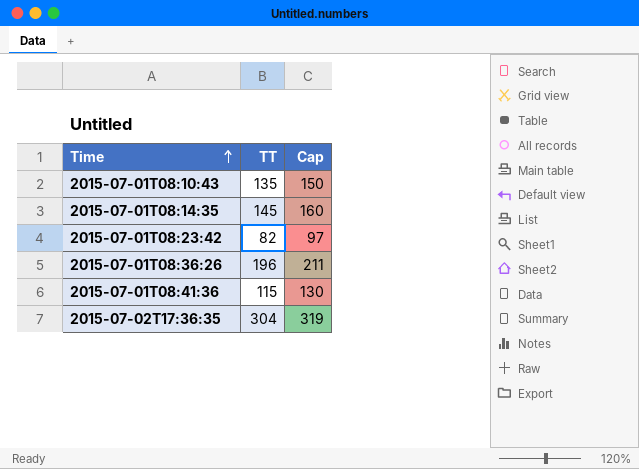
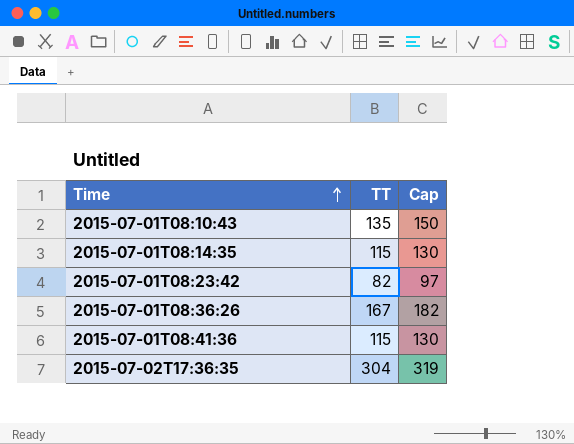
2015-07-01T08:14:35 | TT: 145 -> 115
2015-07-01T08:14:35 | Cap: 160 -> 130
2015-07-01T08:36:26 | TT: 196 -> 167
2015-07-01T08:36:26 | Cap: 211 -> 182

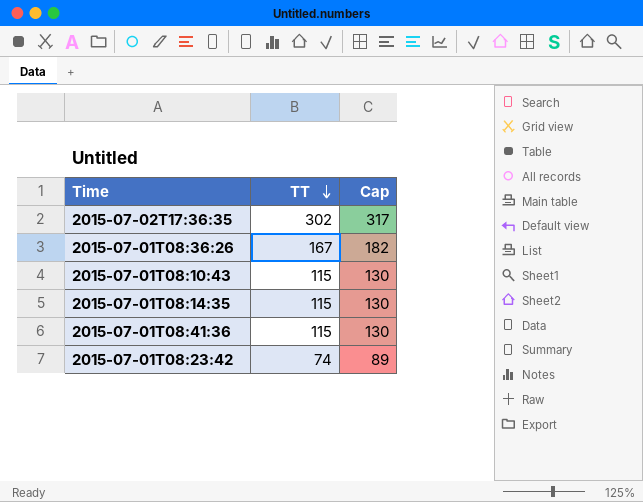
row order: Time ascending -> TT descending
2015-07-02T17:36:35 | TT: 304 -> 302
2015-07-02T17:36:35 | Cap: 319 -> 317
2015-07-01T08:10:43 | TT: 135 -> 115
2015-07-01T08:10:43 | Cap: 150 -> 130
2015-07-01T08:23:42 | TT: 82 -> 74
2015-07-01T08:23:42 | Cap: 97 -> 89

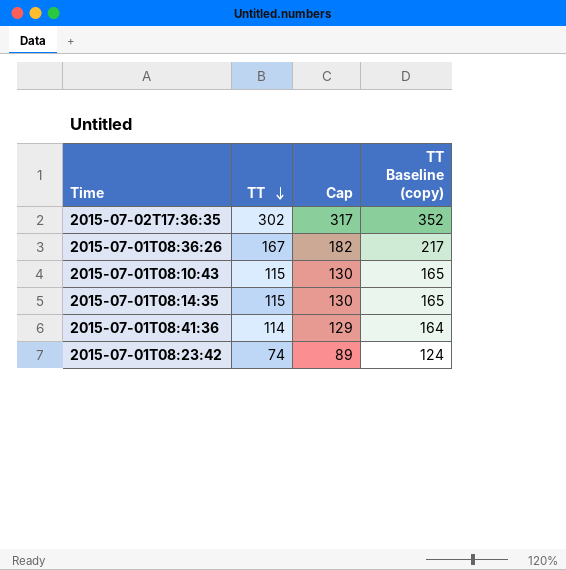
column TT Baseline (copy) | formula: none -> [TT] + 50
2015-07-01T08:41:36 | TT: 115 -> 114
2015-07-01T08:41:36 | Cap: 130 -> 129

